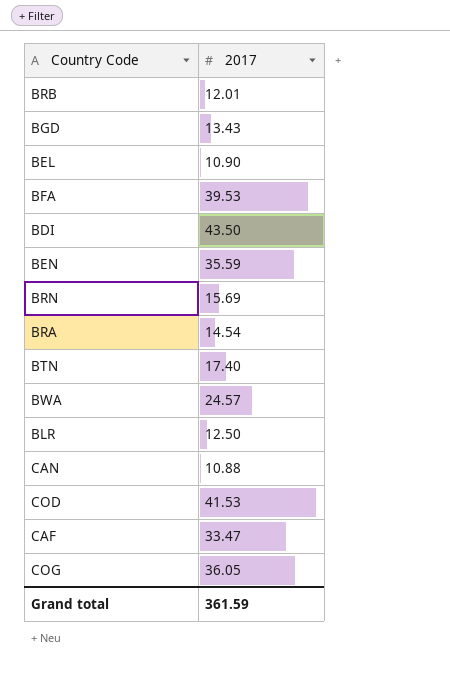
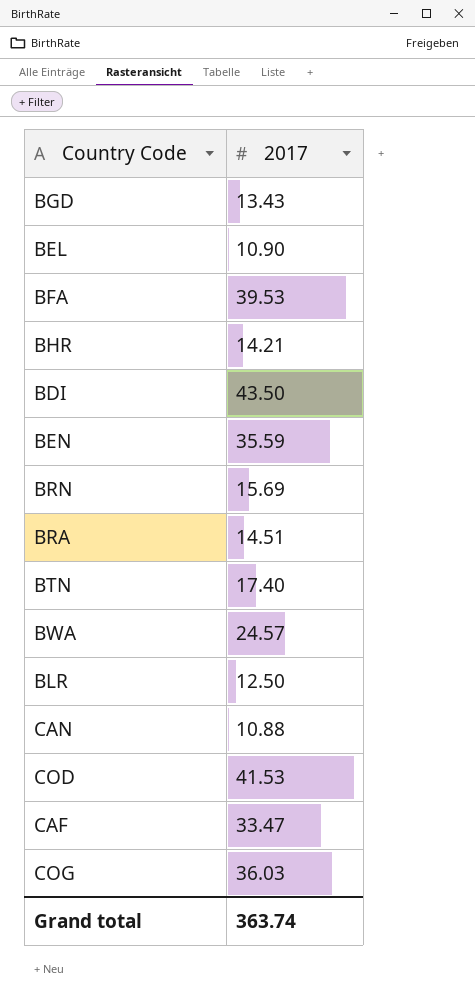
row BRB: 12.01 -> none
row BHR: none -> 14.21
BRA | 2017: 14.54 -> 14.51
COG | 2017: 36.05 -> 36.03
Grand total | 2017: 361.59 -> 363.74

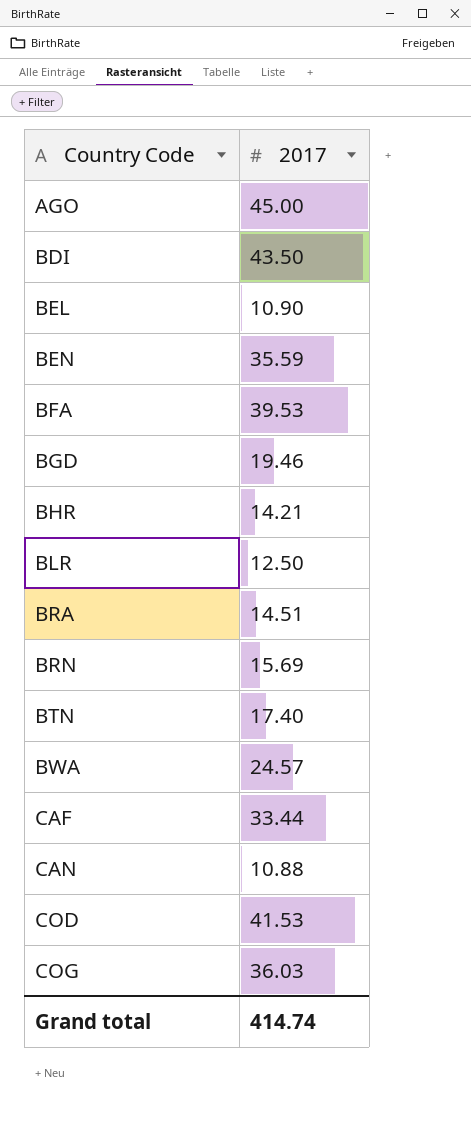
row order: none -> Country Code ascending
row AGO: none -> 45.00
BGD | 2017: 13.43 -> 19.46
CAF | 2017: 33.47 -> 33.44
Grand total | 2017: 363.74 -> 414.74

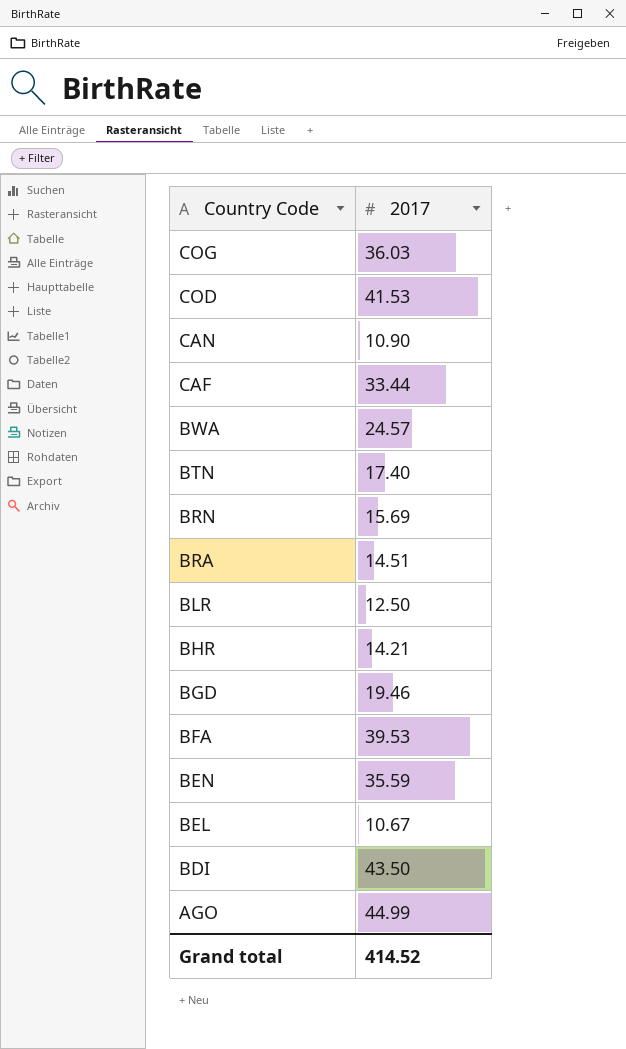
row order: Country Code ascending -> Country Code descending
CAN | 2017: 10.88 -> 10.90
BEL | 2017: 10.90 -> 10.67
AGO | 2017: 45.00 -> 44.99
Grand total | 2017: 414.74 -> 414.52

